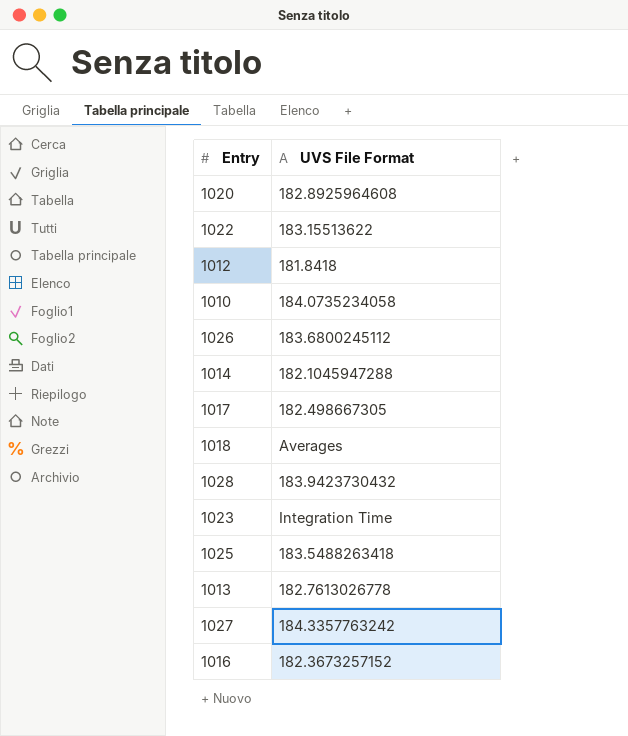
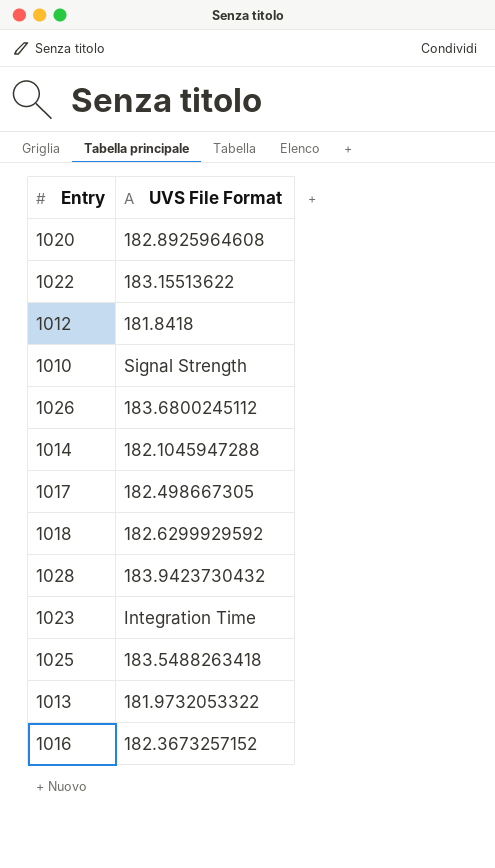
row 1027: 184.3357763242 -> none
1010 | UVS File Format: 184.0735234058 -> Signal Strength
1018 | UVS File Format: Averages -> 182.6299929592
1013 | UVS File Format: 182.7613026778 -> 181.9732053322

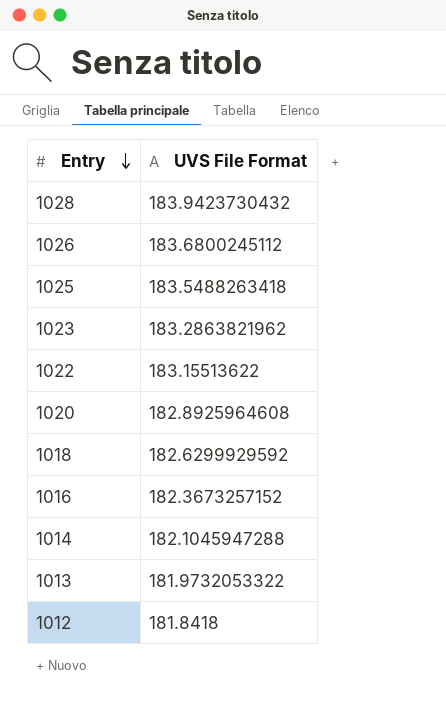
row order: none -> Entry descending
row 1010: Signal Strength -> none
row 1017: 182.498667305 -> none
1023 | UVS File Format: Integration Time -> 183.2863821962

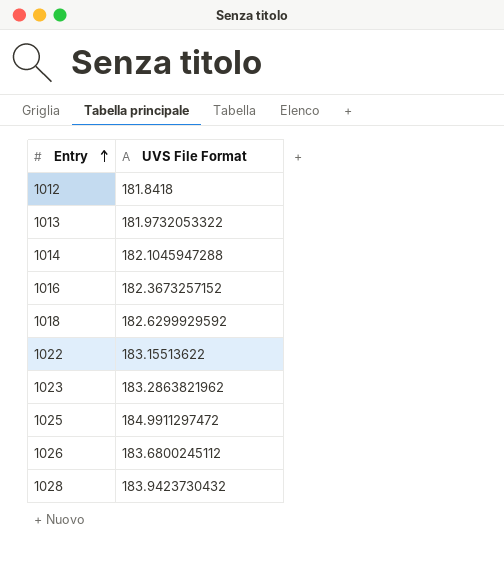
row order: Entry descending -> Entry ascending
row 1020: 182.8925964608 -> none
1025 | UVS File Format: 183.5488263418 -> 184.9911297472

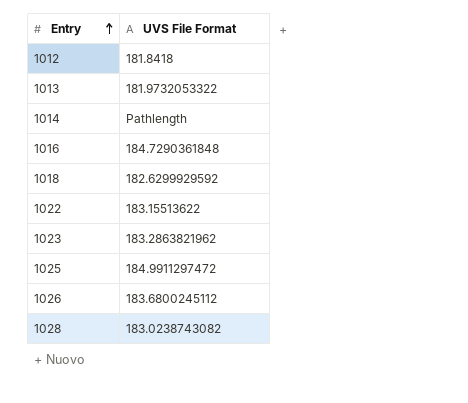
1014 | UVS File Format: 182.1045947288 -> Pathlength
1016 | UVS File Format: 182.3673257152 -> 184.7290361848
1028 | UVS File Format: 183.9423730432 -> 183.0238743082

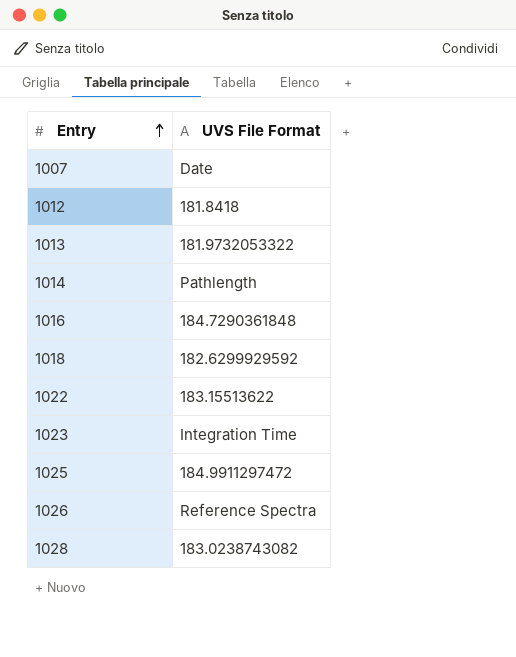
row 1007: none -> Date
1023 | UVS File Format: 183.2863821962 -> Integration Time
1026 | UVS File Format: 183.6800245112 -> Reference Spectra

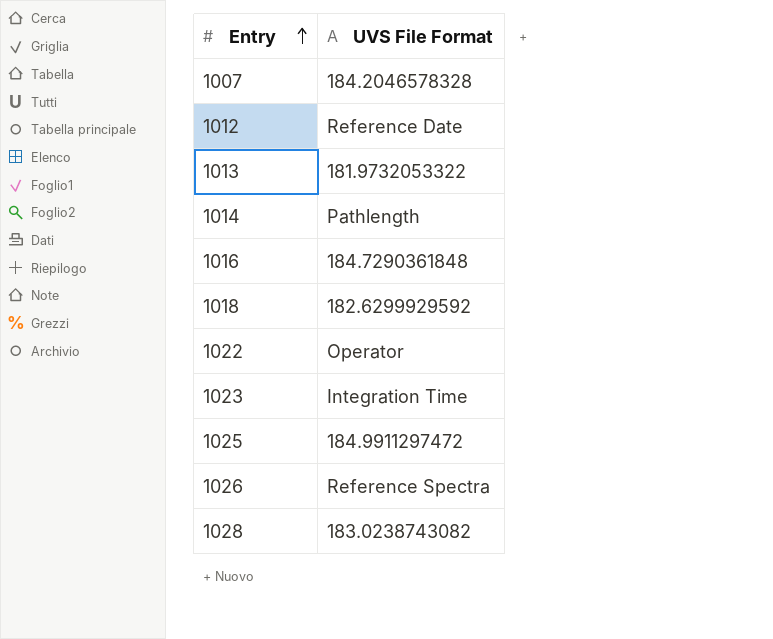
1007 | UVS File Format: Date -> 184.2046578328
1012 | UVS File Format: 181.8418 -> Reference Date
1022 | UVS File Format: 183.15513622 -> Operator

